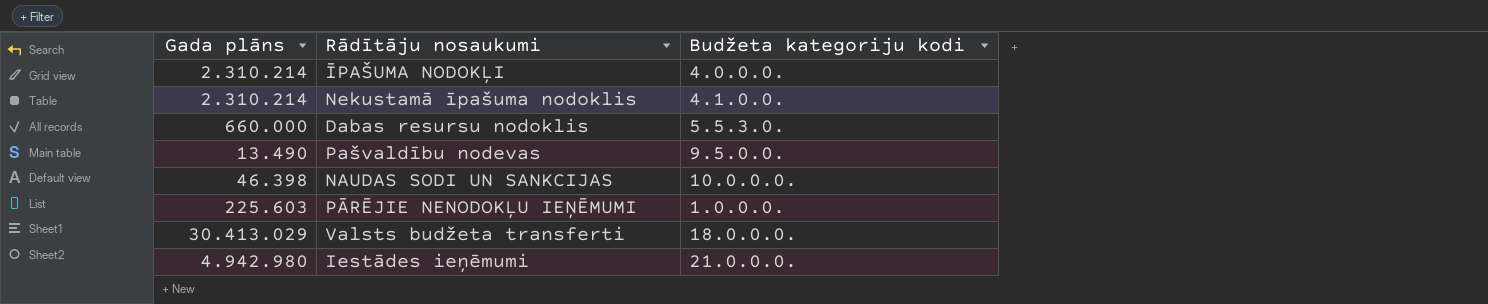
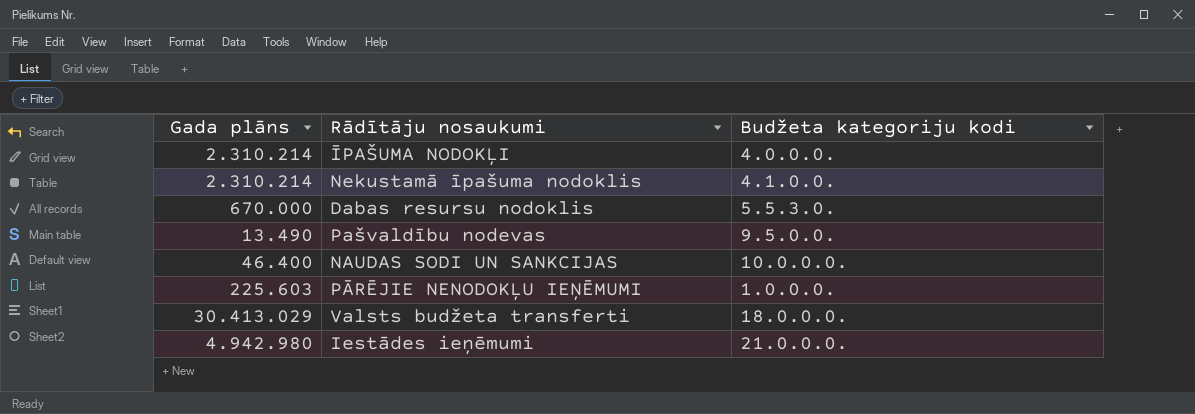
Dabas resursu nodoklis | Gada plāns: 660.000 -> 670.000
NAUDAS SODI UN SANKCIJAS | Gada plāns: 46.398 -> 46.400

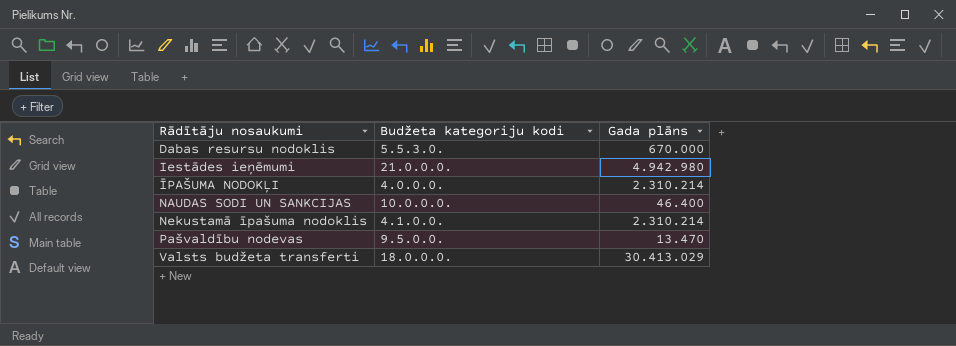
row order: none -> Rādītāju nosaukumi ascending
column Gada plāns | position: 1 -> 3
row PĀRĒJIE NENODOKĻU IEŅĒMUMI: 225.603 | 1.0.0.0. -> none
Pašvaldību nodevas | Gada plāns: 13.490 -> 13.470

